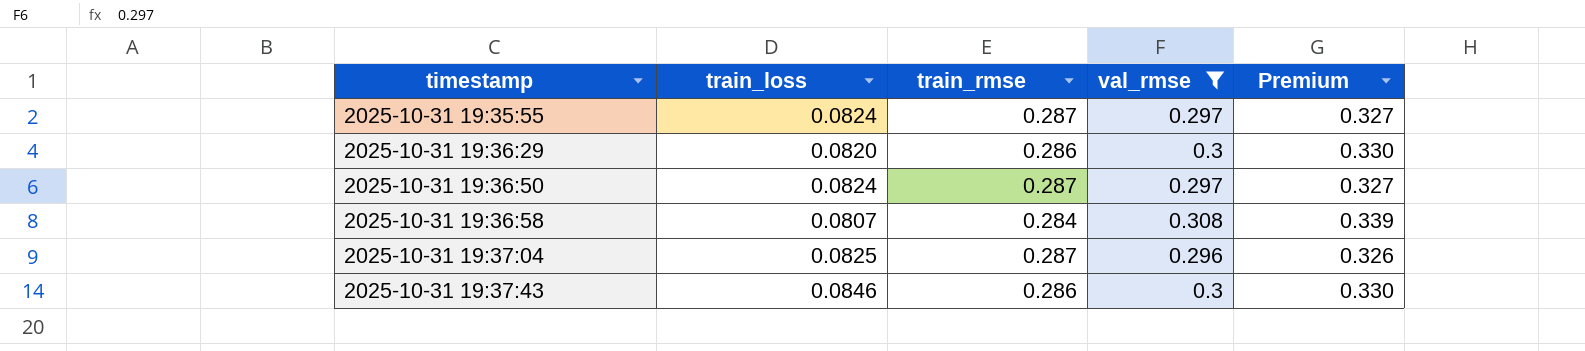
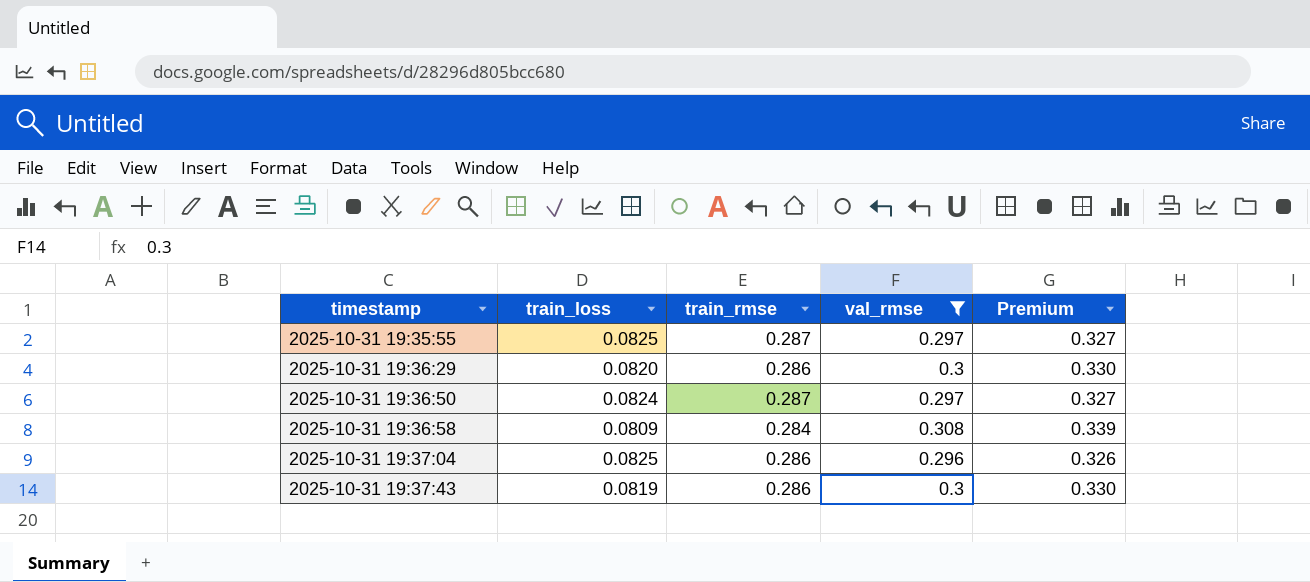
2025-10-31 19:35:55 | train_loss: 0.0824 -> 0.0825
2025-10-31 19:36:58 | train_loss: 0.0807 -> 0.0809
2025-10-31 19:37:04 | train_rmse: 0.287 -> 0.286
2025-10-31 19:37:43 | train_loss: 0.0846 -> 0.0819

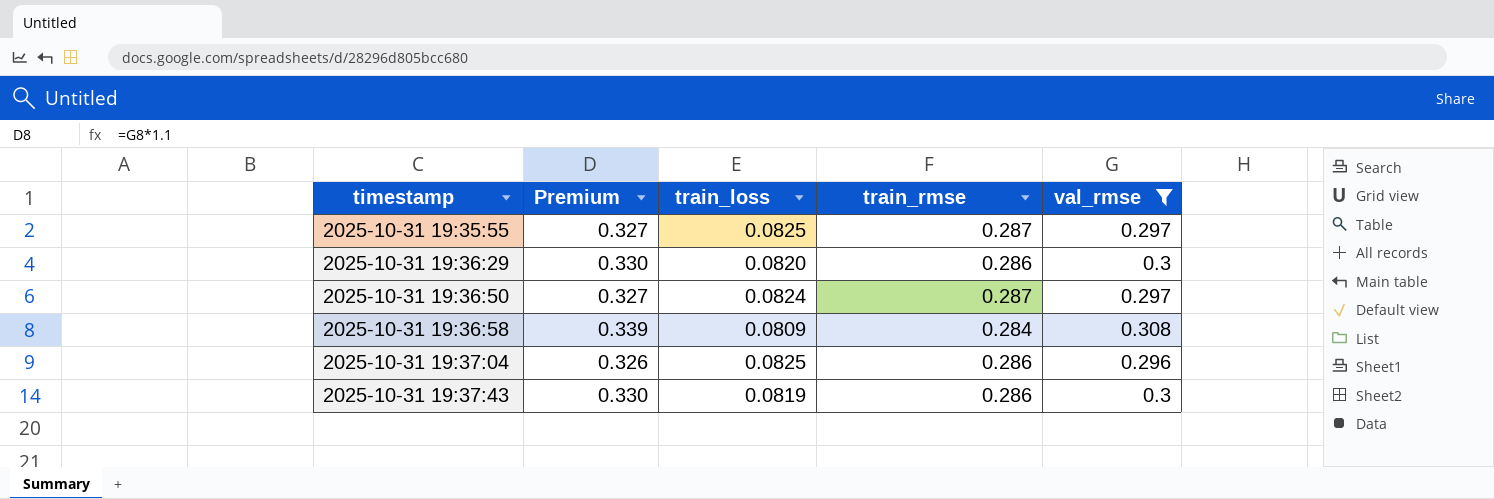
column Premium | position: 5 -> 2

